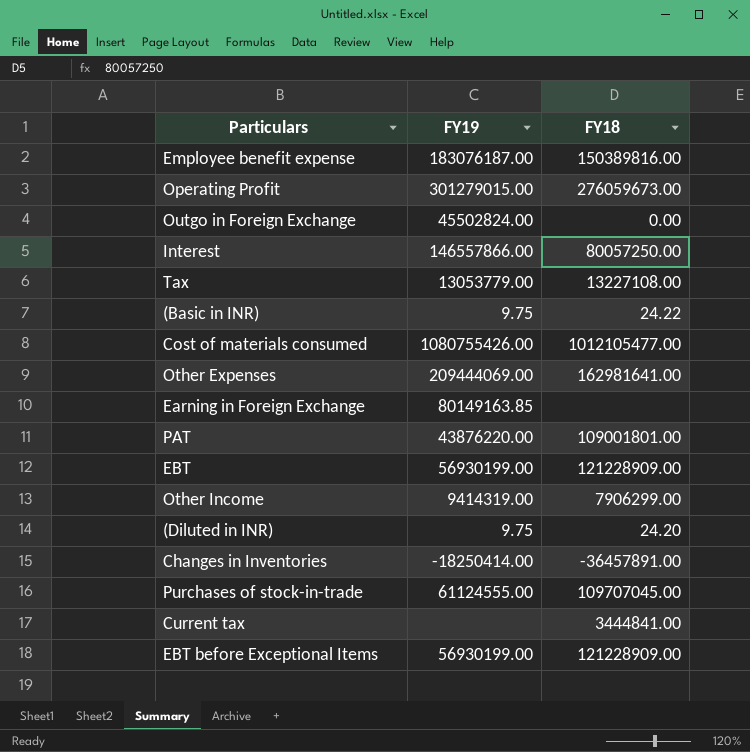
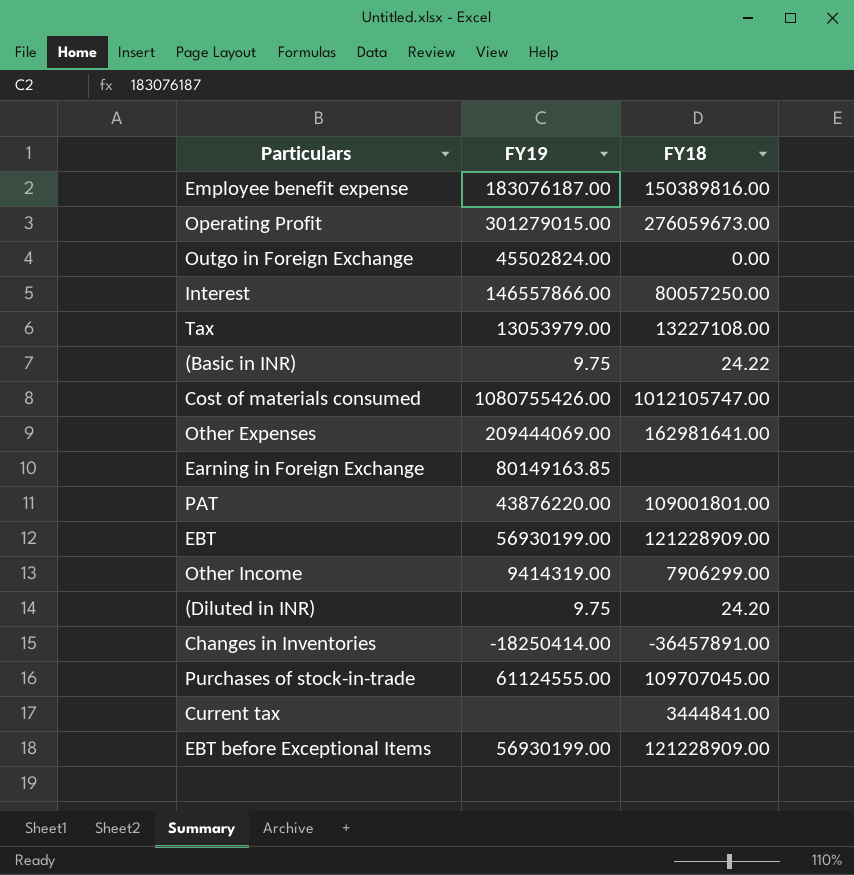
Tax | FY19: 13053779.00 -> 13053979.00
Cost of materials consumed | FY18: 1012105477.00 -> 1012105747.00

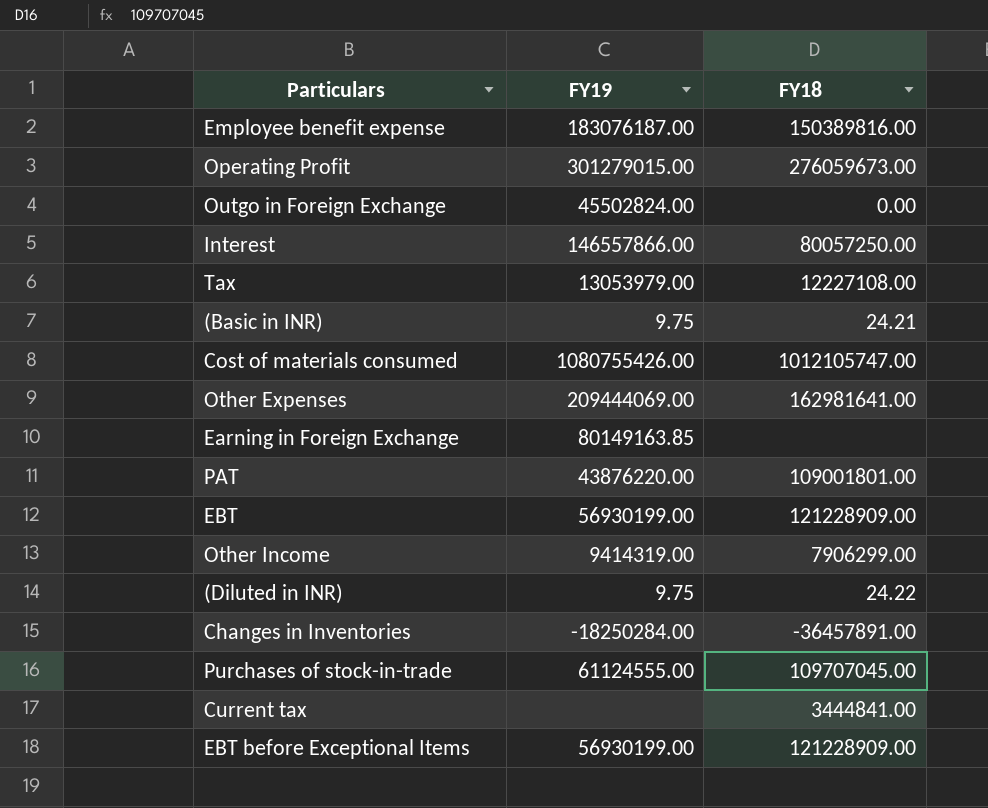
Tax | FY18: 13227108.00 -> 12227108.00
(Basic in INR) | FY18: 24.22 -> 24.21
(Diluted in INR) | FY18: 24.20 -> 24.22
Changes in Inventories | FY19: -18250414.00 -> -18250284.00

